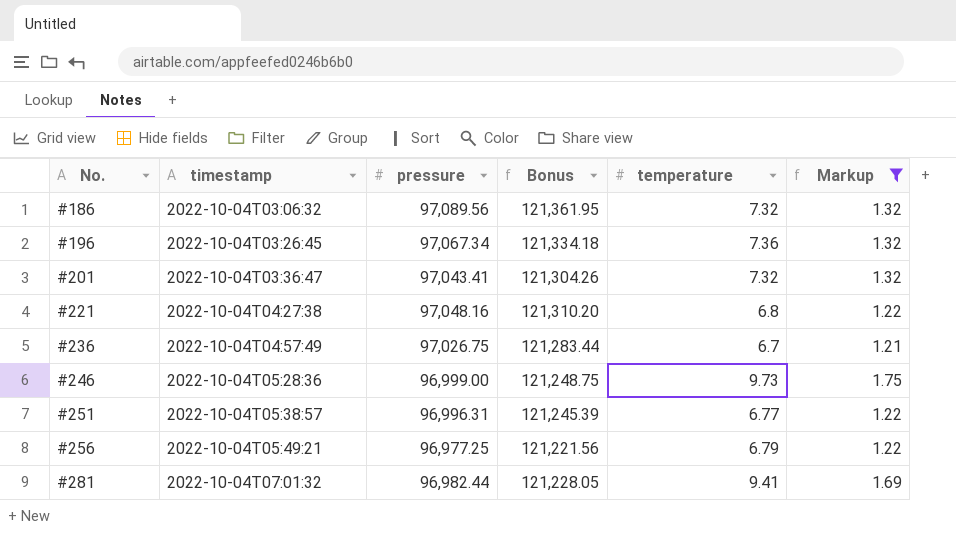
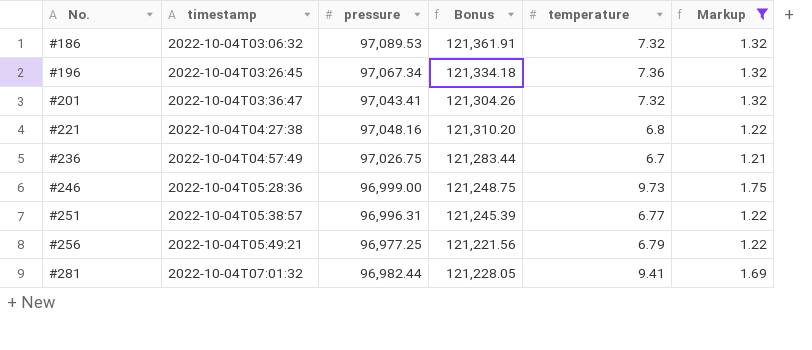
#186 | pressure: 97,089.56 -> 97,089.53
#186 | Bonus: 121,361.95 -> 121,361.91

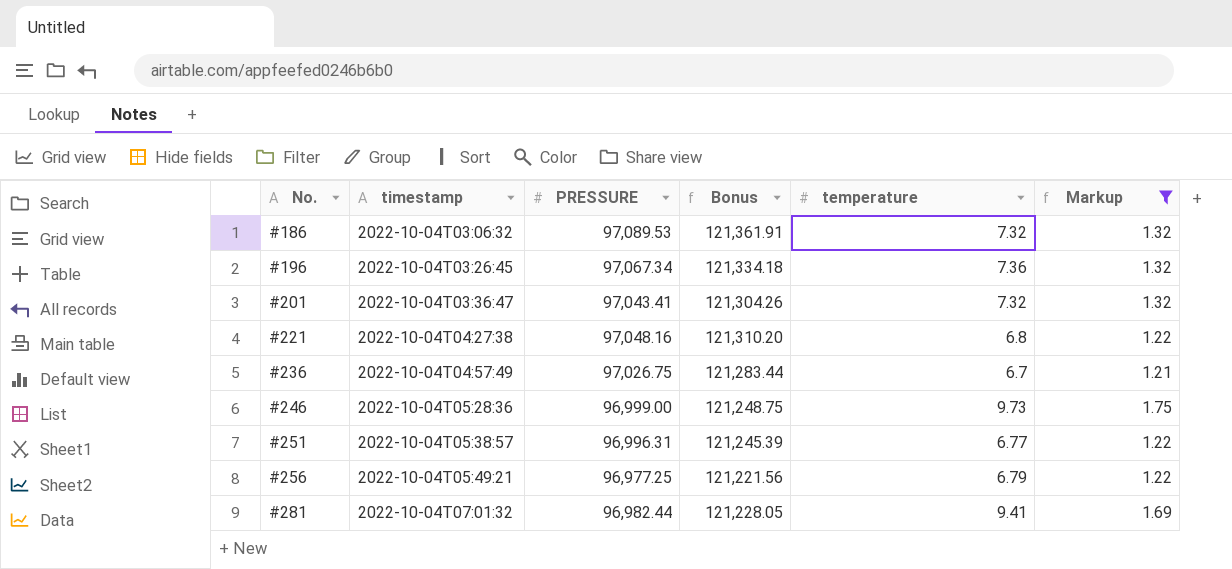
column name: pressure -> PRESSURE

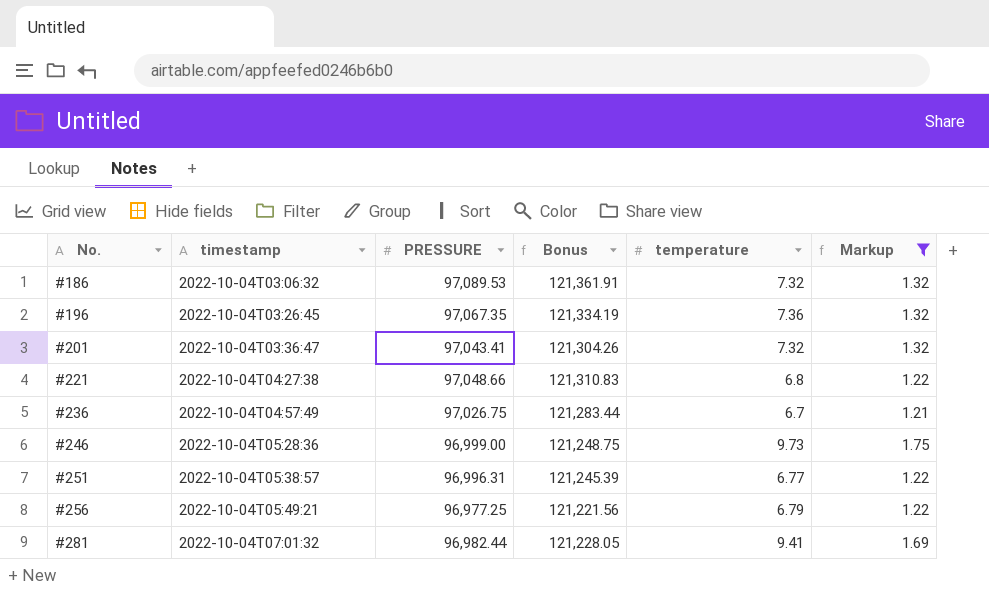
#196 | PRESSURE: 97,067.34 -> 97,067.35
#196 | Bonus: 121,334.18 -> 121,334.19
#221 | PRESSURE: 97,048.16 -> 97,048.66
#221 | Bonus: 121,310.20 -> 121,310.83

